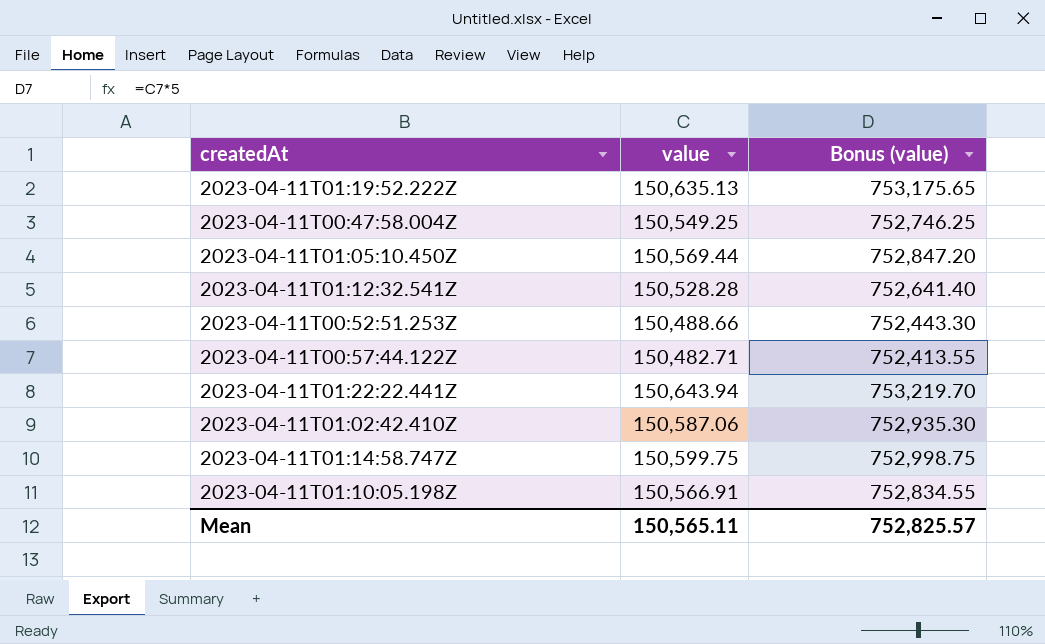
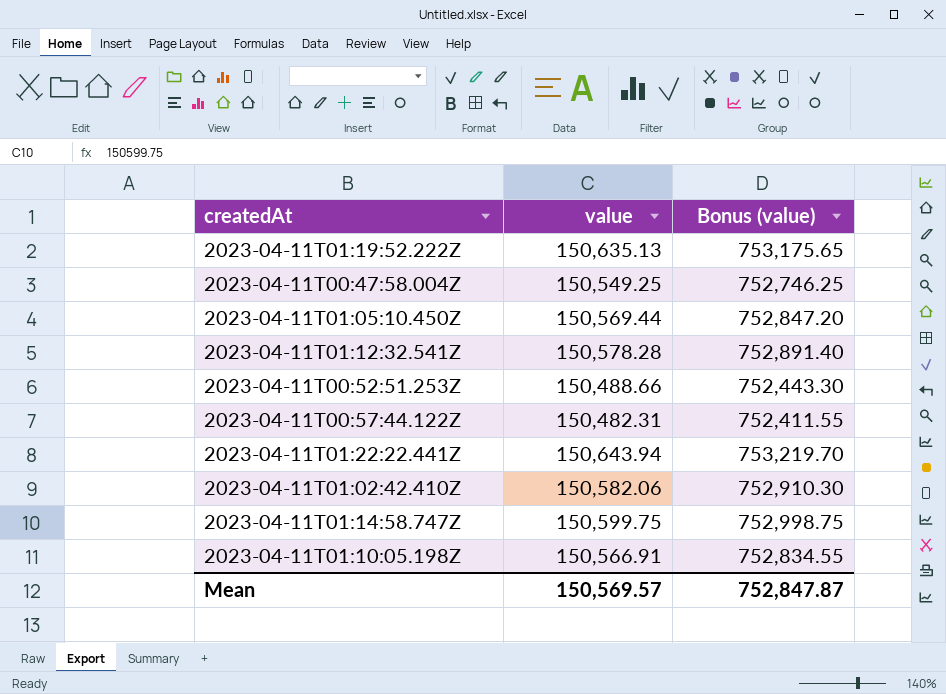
2023-04-11T01:12:32.541Z | value: 150,528.28 -> 150,578.28
2023-04-11T01:12:32.541Z | Bonus (value): 752,641.40 -> 752,891.40
2023-04-11T00:57:44.122Z | value: 150,482.71 -> 150,482.31
2023-04-11T00:57:44.122Z | Bonus (value): 752,413.55 -> 752,411.55
2023-04-11T01:02:42.410Z | value: 150,587.06 -> 150,582.06
2023-04-11T01:02:42.410Z | Bonus (value): 752,935.30 -> 752,910.30
Mean | value: 150,565.11 -> 150,569.57
Mean | Bonus (value): 752,825.57 -> 752,847.87

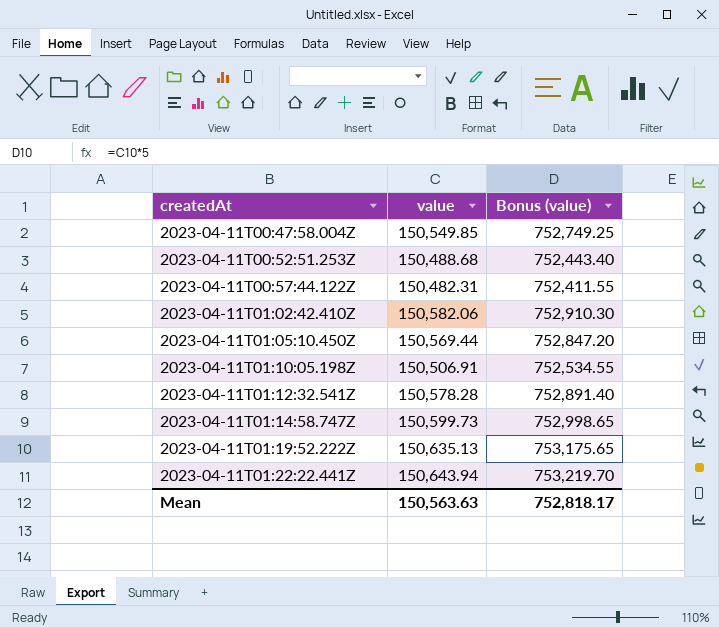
row order: none -> createdAt ascending
2023-04-11T00:47:58.004Z | value: 150,549.25 -> 150,549.85
2023-04-11T00:47:58.004Z | Bonus (value): 752,746.25 -> 752,749.25
2023-04-11T00:52:51.253Z | value: 150,488.66 -> 150,488.68
2023-04-11T00:52:51.253Z | Bonus (value): 752,443.30 -> 752,443.40
2023-04-11T01:10:05.198Z | value: 150,566.91 -> 150,506.91
2023-04-11T01:10:05.198Z | Bonus (value): 752,834.55 -> 752,534.55
2023-04-11T01:14:58.747Z | value: 150,599.75 -> 150,599.73
2023-04-11T01:14:58.747Z | Bonus (value): 752,998.75 -> 752,998.65
Mean | value: 150,569.57 -> 150,563.63
Mean | Bonus (value): 752,847.87 -> 752,818.17

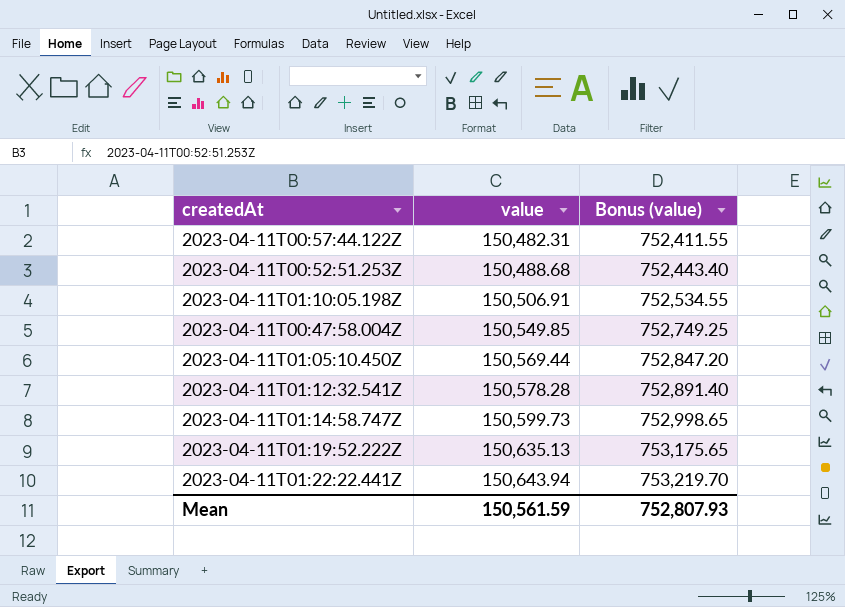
row order: createdAt ascending -> value ascending
row 2023-04-11T01:02:42.410Z: 150,582.06 | 752,910.30 -> none
Mean | value: 150,563.63 -> 150,561.59
Mean | Bonus (value): 752,818.17 -> 752,807.93

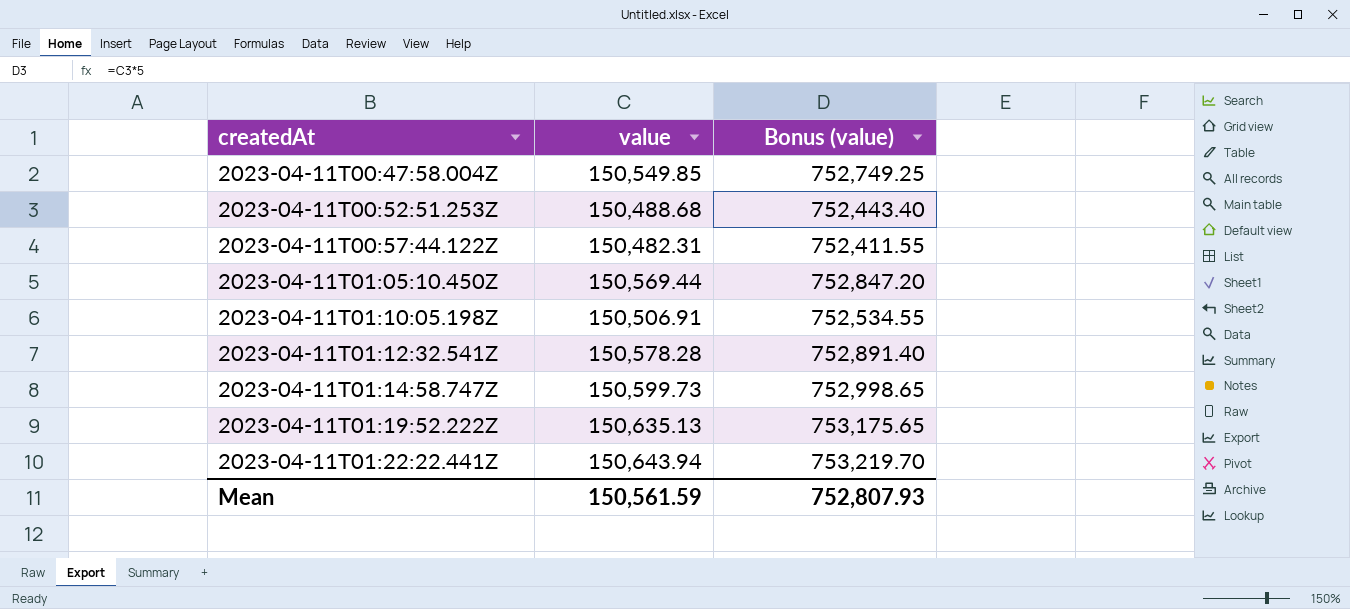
row order: value ascending -> createdAt ascending

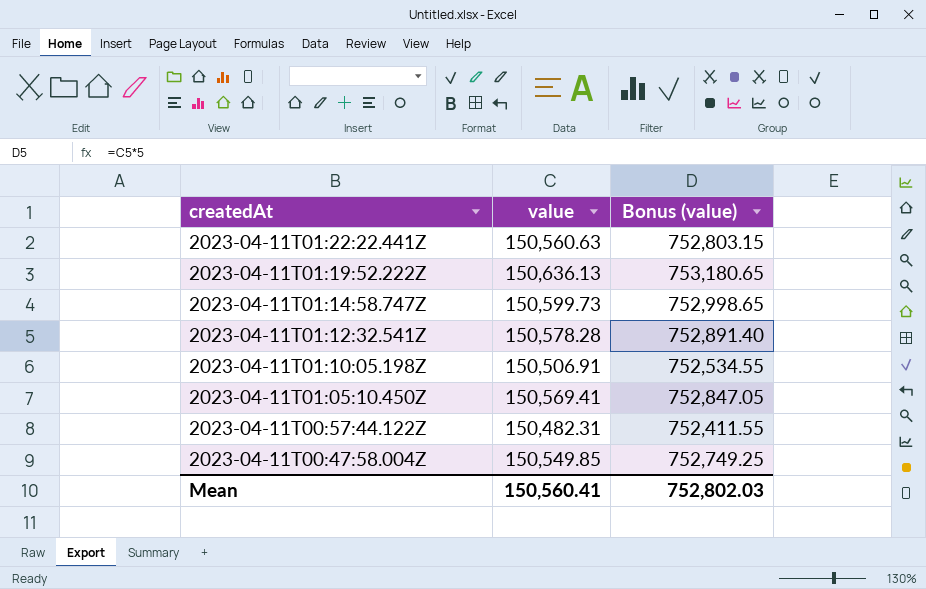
row order: createdAt ascending -> createdAt descending
row 2023-04-11T00:52:51.253Z: 150,488.68 | 752,443.40 -> none
2023-04-11T01:22:22.441Z | value: 150,643.94 -> 150,560.63
2023-04-11T01:22:22.441Z | Bonus (value): 753,219.70 -> 752,803.15
2023-04-11T01:19:52.222Z | value: 150,635.13 -> 150,636.13
2023-04-11T01:19:52.222Z | Bonus (value): 753,175.65 -> 753,180.65
2023-04-11T01:05:10.450Z | value: 150,569.44 -> 150,569.41
2023-04-11T01:05:10.450Z | Bonus (value): 752,847.20 -> 752,847.05
Mean | value: 150,561.59 -> 150,560.41
Mean | Bonus (value): 752,807.93 -> 752,802.03

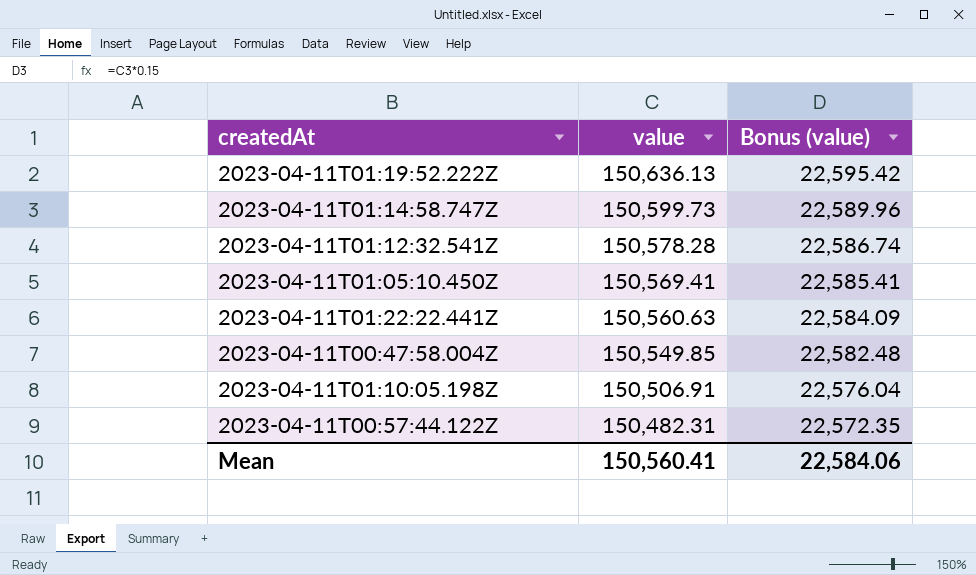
row order: createdAt descending -> value descending
column Bonus (value) | formula: [value] * 5 -> [value] * 0.15
Mean | Bonus (value): 752,802.03 -> 22,584.06

